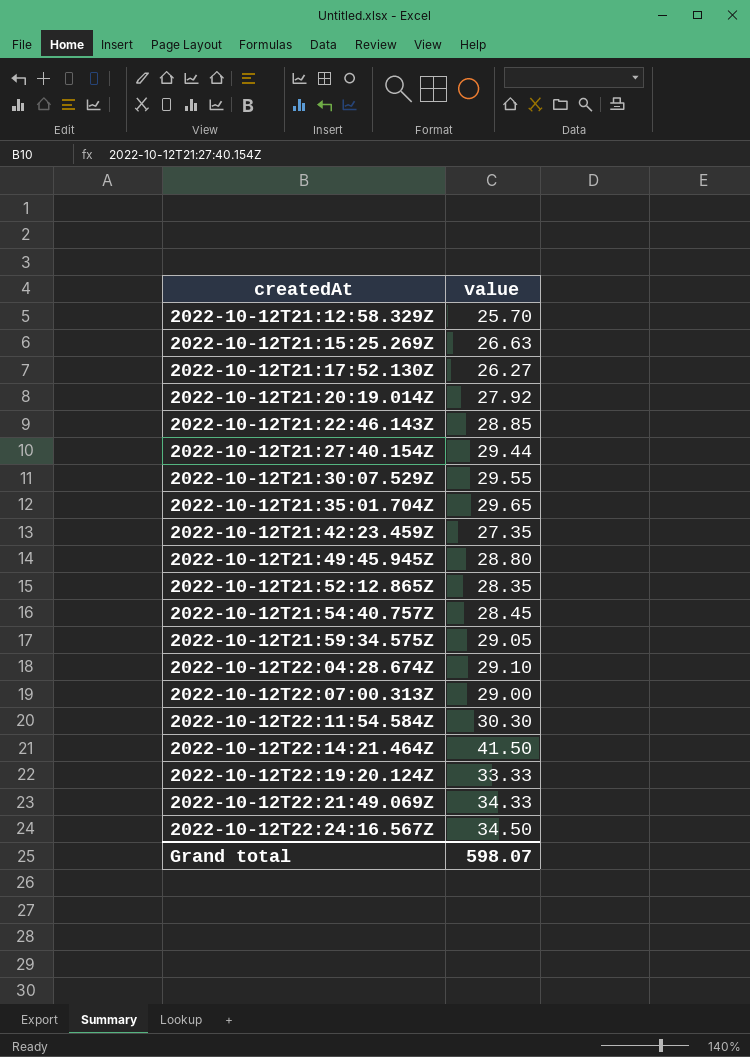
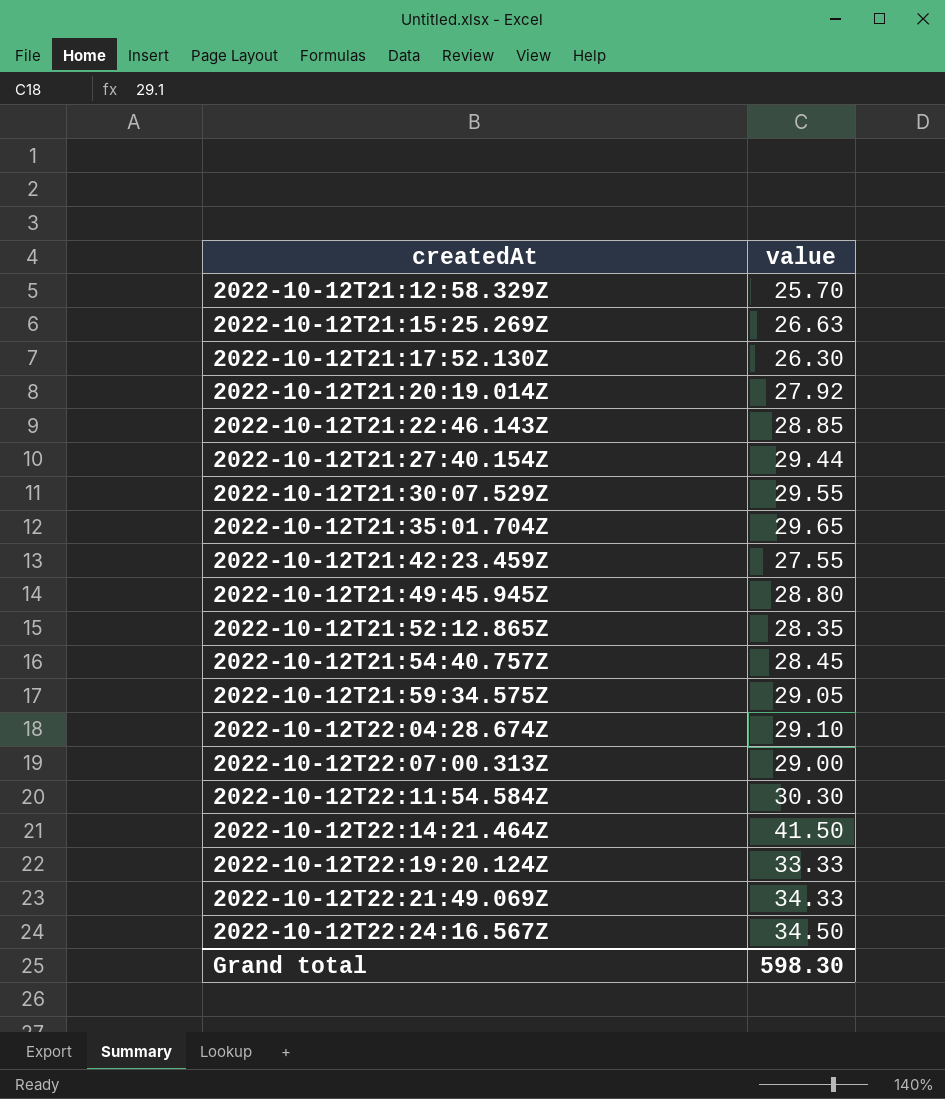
2022-10-12T21:17:52.130Z | value: 26.27 -> 26.30
2022-10-12T21:42:23.459Z | value: 27.35 -> 27.55
Grand total | value: 598.07 -> 598.30

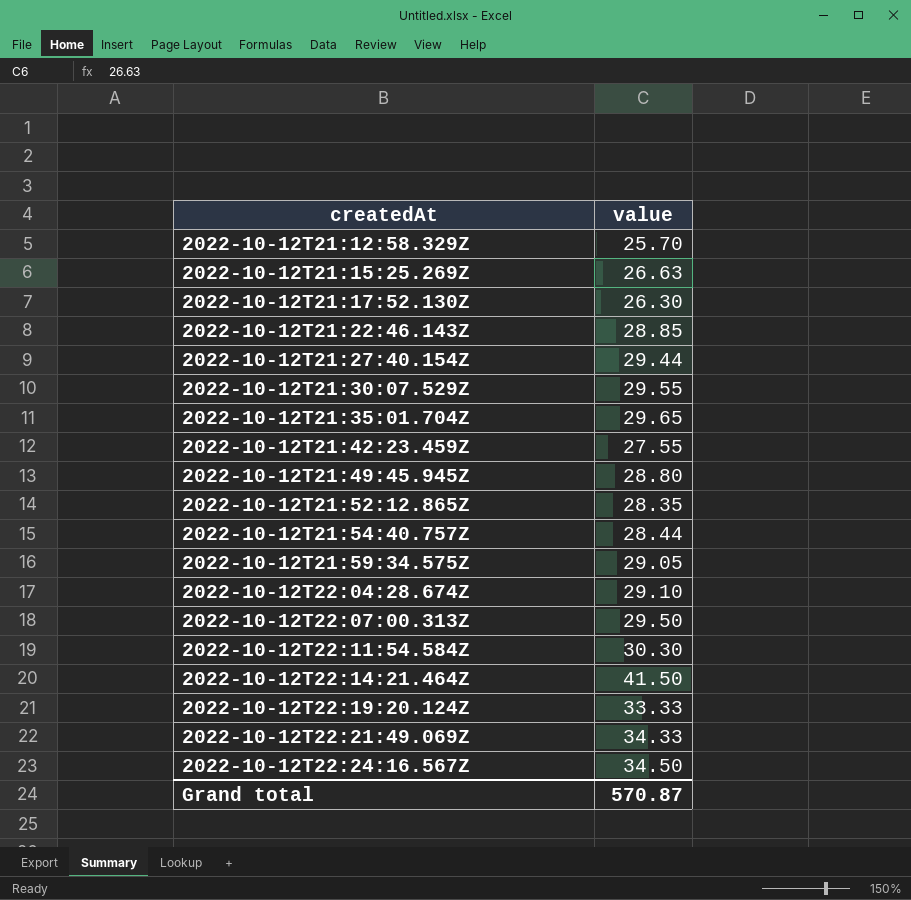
row 2022-10-12T21:20:19.014Z: 27.92 -> none
2022-10-12T21:54:40.757Z | value: 28.45 -> 28.44
2022-10-12T22:07:00.313Z | value: 29.00 -> 29.50
Grand total | value: 598.30 -> 570.87

